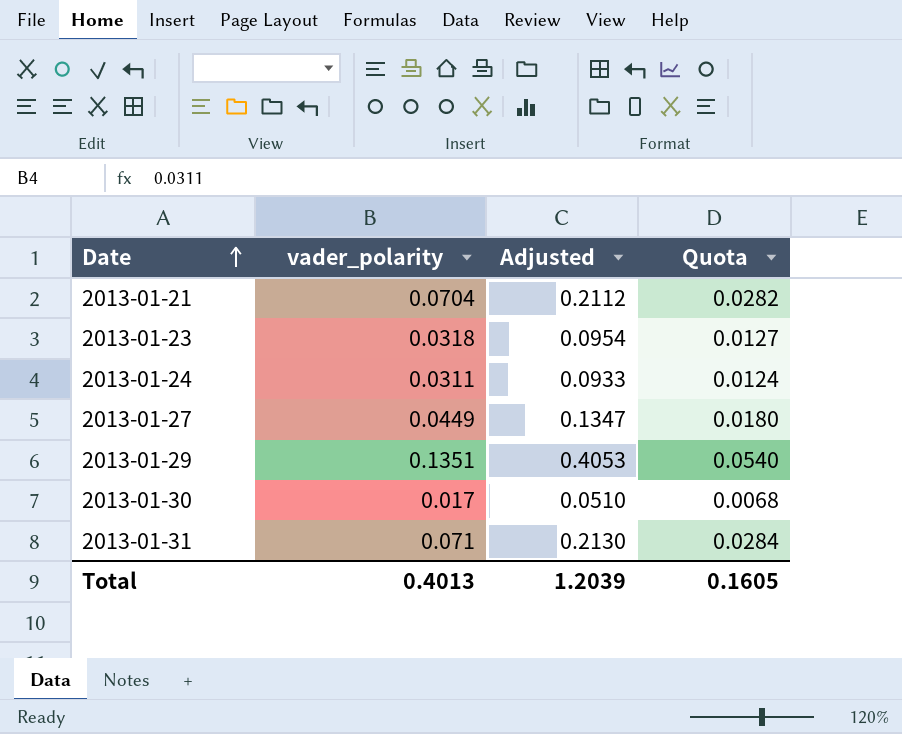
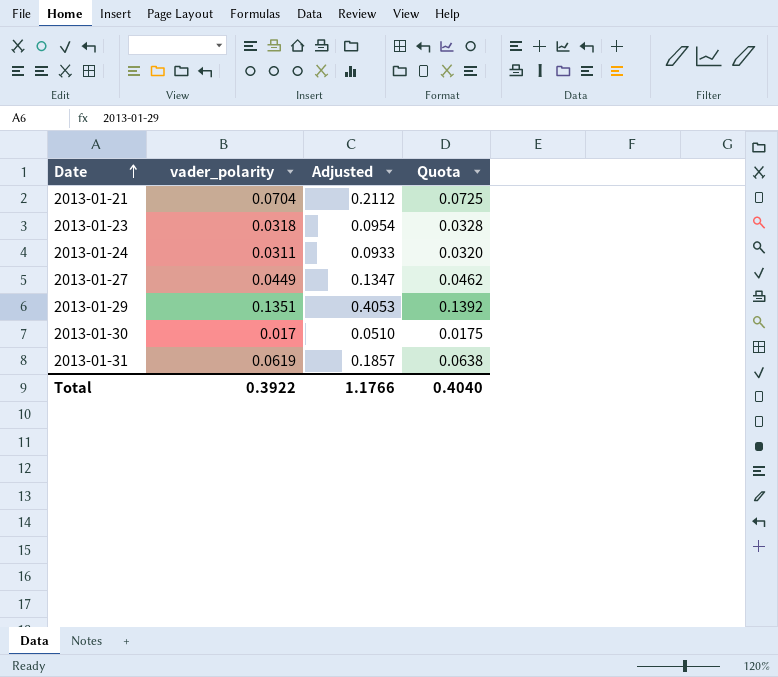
column Quota | formula: [vader_polarity] * 0.4 -> [vader_polarity] * 1.03
2013-01-31 | vader_polarity: 0.071 -> 0.0619
2013-01-31 | Adjusted: 0.2130 -> 0.1857
Total | vader_polarity: 0.4013 -> 0.3922
Total | Adjusted: 1.2039 -> 1.1766
Total | Quota: 0.1605 -> 0.4040

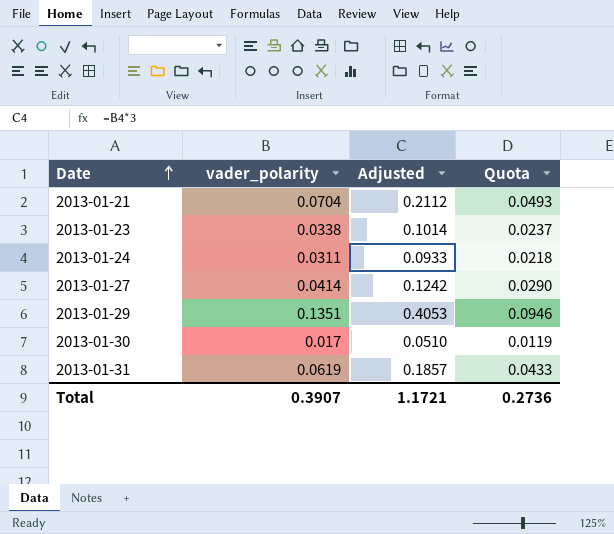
column Quota | formula: [vader_polarity] * 1.03 -> [vader_polarity] * 0.7
2013-01-23 | vader_polarity: 0.0318 -> 0.0338
2013-01-23 | Adjusted: 0.0954 -> 0.1014
2013-01-27 | vader_polarity: 0.0449 -> 0.0414
2013-01-27 | Adjusted: 0.1347 -> 0.1242
Total | vader_polarity: 0.3922 -> 0.3907
Total | Adjusted: 1.1766 -> 1.1721
Total | Quota: 0.4040 -> 0.2736

